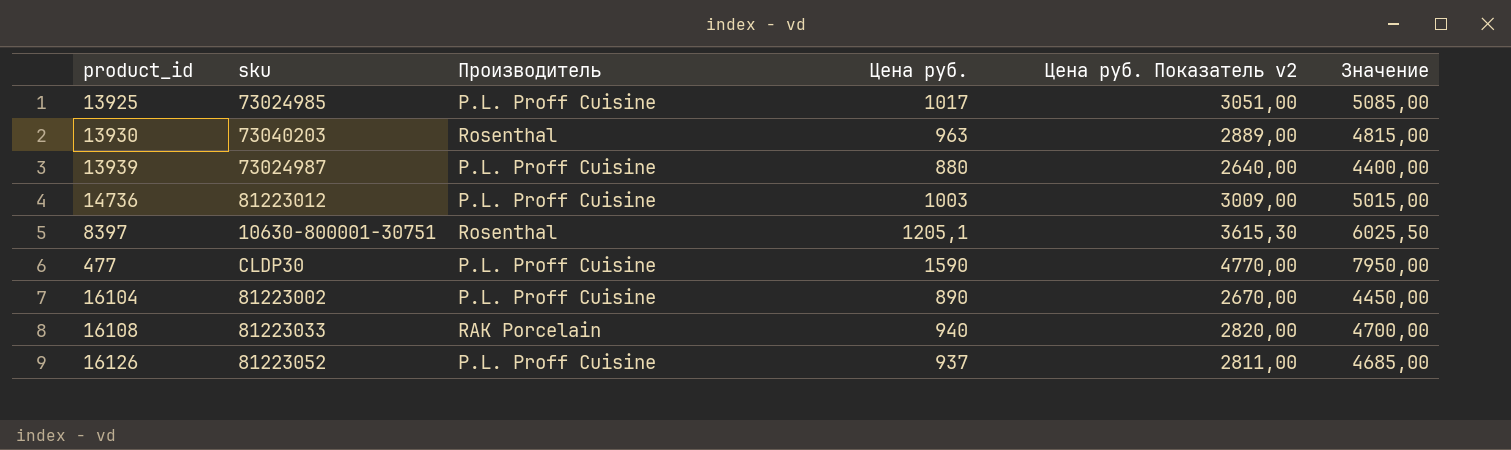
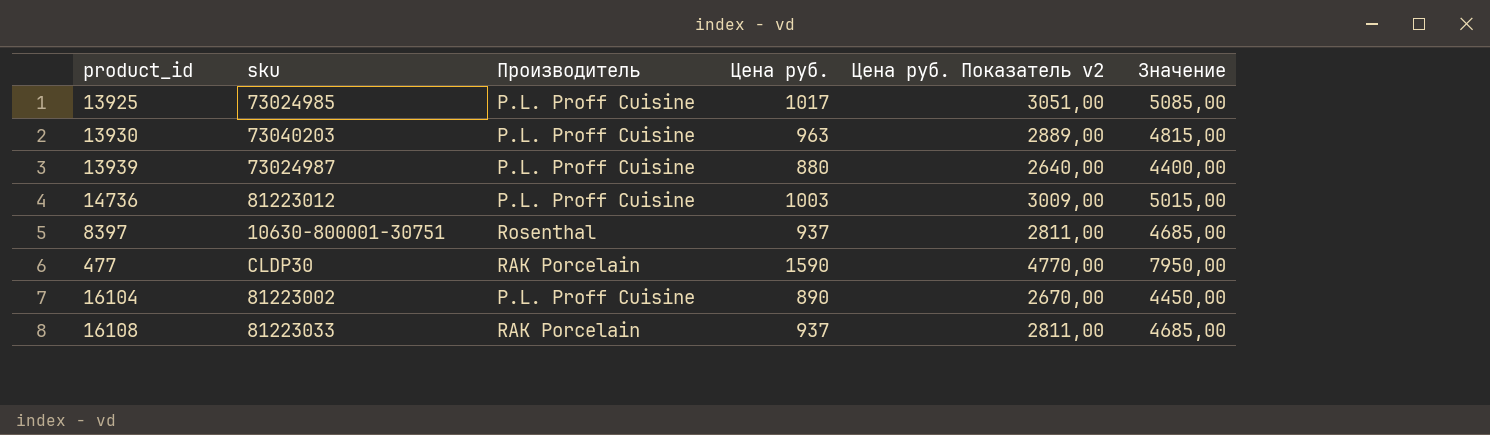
row 16126: 81223052 | P.L. Proff Cuisine | 937 | 2811,00 | 4685,00 -> none
13930 | Производитель: Rosenthal -> P.L. Proff Cuisine
8397 | Цена руб.: 1205,1 -> 937
8397 | Цена руб. Показатель v2: 3615,30 -> 2811,00
8397 | Значение: 6025,50 -> 4685,00
477 | Производитель: P.L. Proff Cuisine -> RAK Porcelain
16108 | Цена руб.: 940 -> 937
16108 | Цена руб. Показатель v2: 2820,00 -> 2811,00
16108 | Значение: 4700,00 -> 4685,00

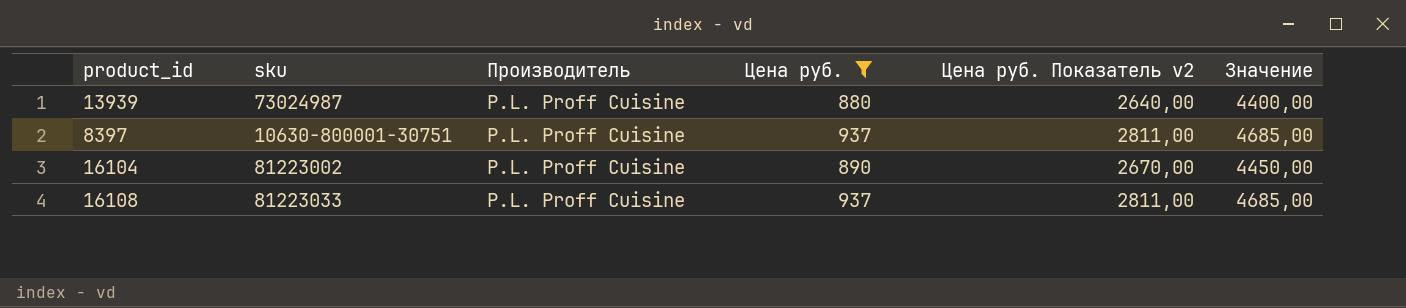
filter: none -> Цена руб. <= 937
8397 | Производитель: Rosenthal -> P.L. Proff Cuisine
16108 | Производитель: RAK Porcelain -> P.L. Proff Cuisine

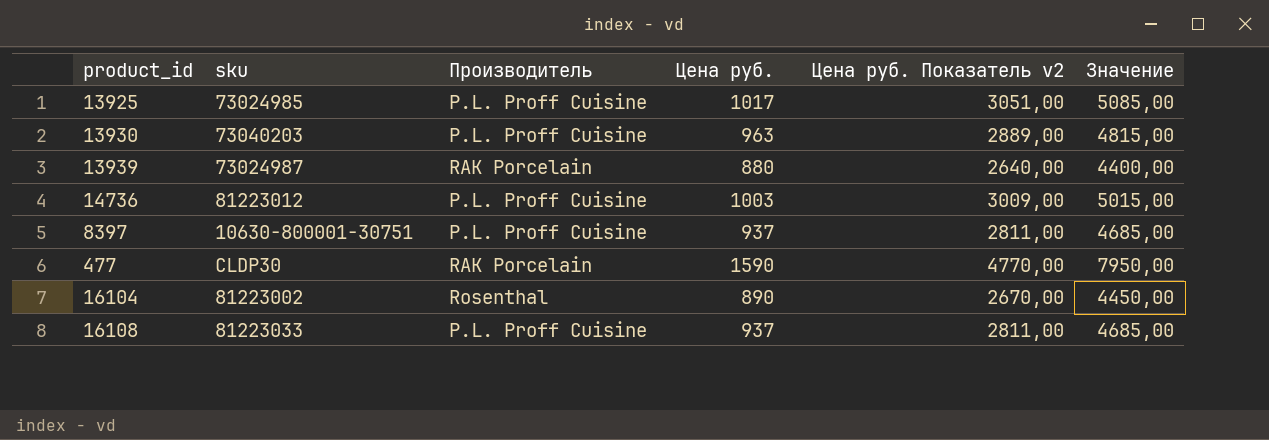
filter: Цена руб. <= 937 -> none
13939 | Производитель: P.L. Proff Cuisine -> RAK Porcelain
16104 | Производитель: P.L. Proff Cuisine -> Rosenthal

